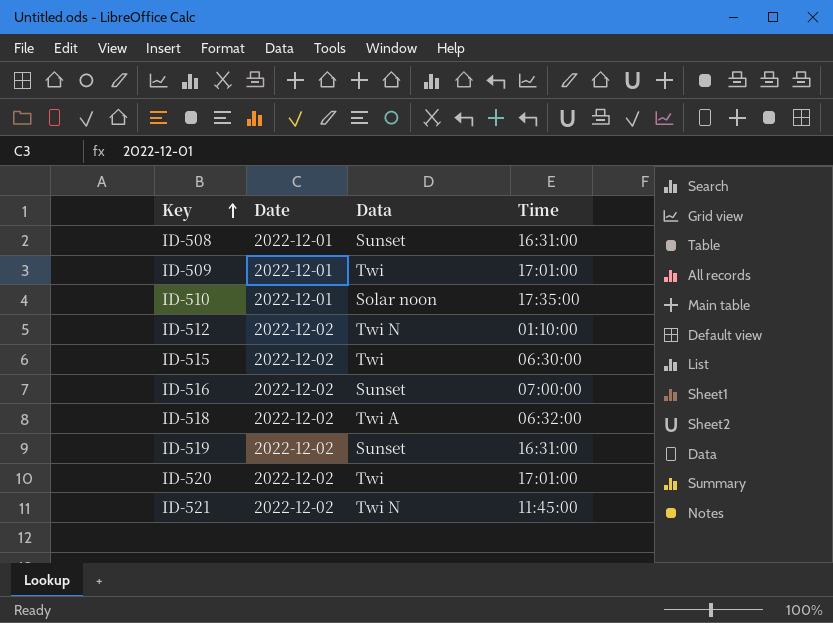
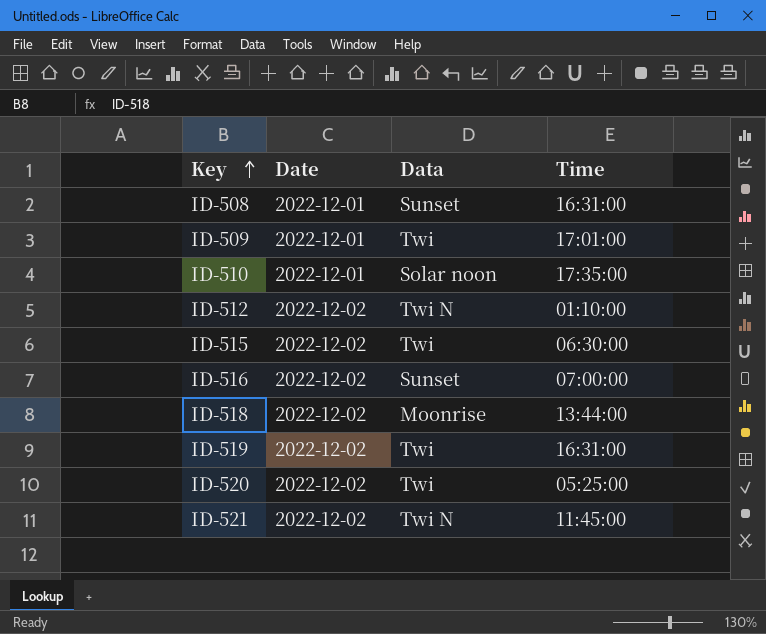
ID-518 | Data: Twi A -> Moonrise
ID-518 | Time: 06:32:00 -> 13:44:00
ID-519 | Data: Sunset -> Twi
ID-520 | Time: 17:01:00 -> 05:25:00

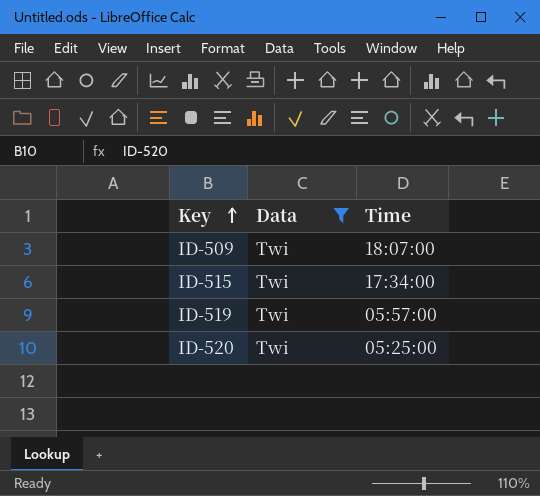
filter: none -> Data = Twi
column Date | position: 2 -> none
ID-509 | Time: 17:01:00 -> 18:07:00
ID-515 | Time: 06:30:00 -> 17:34:00
ID-519 | Time: 16:31:00 -> 05:57:00

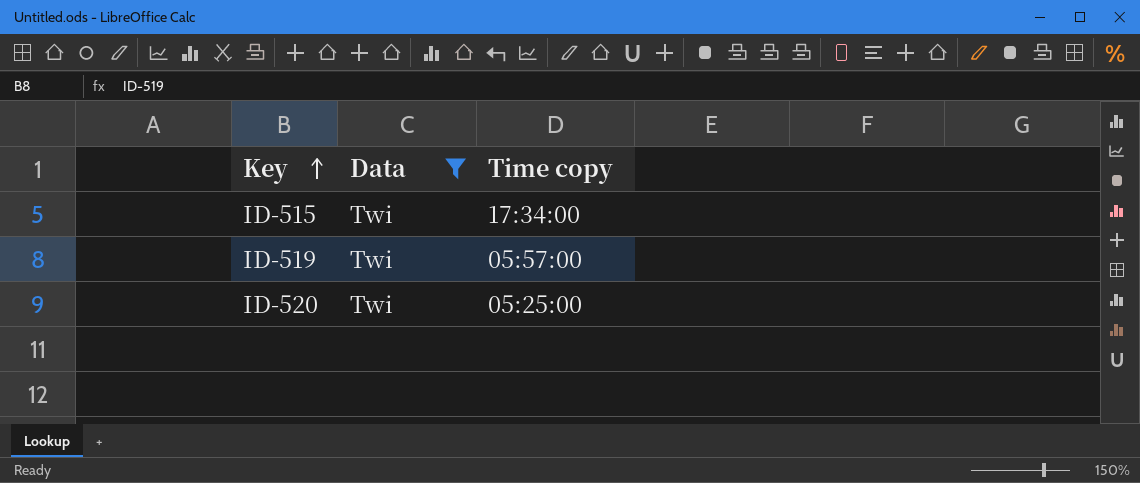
column name: Time -> Time copy
row ID-509: Twi | 18:07:00 -> none

